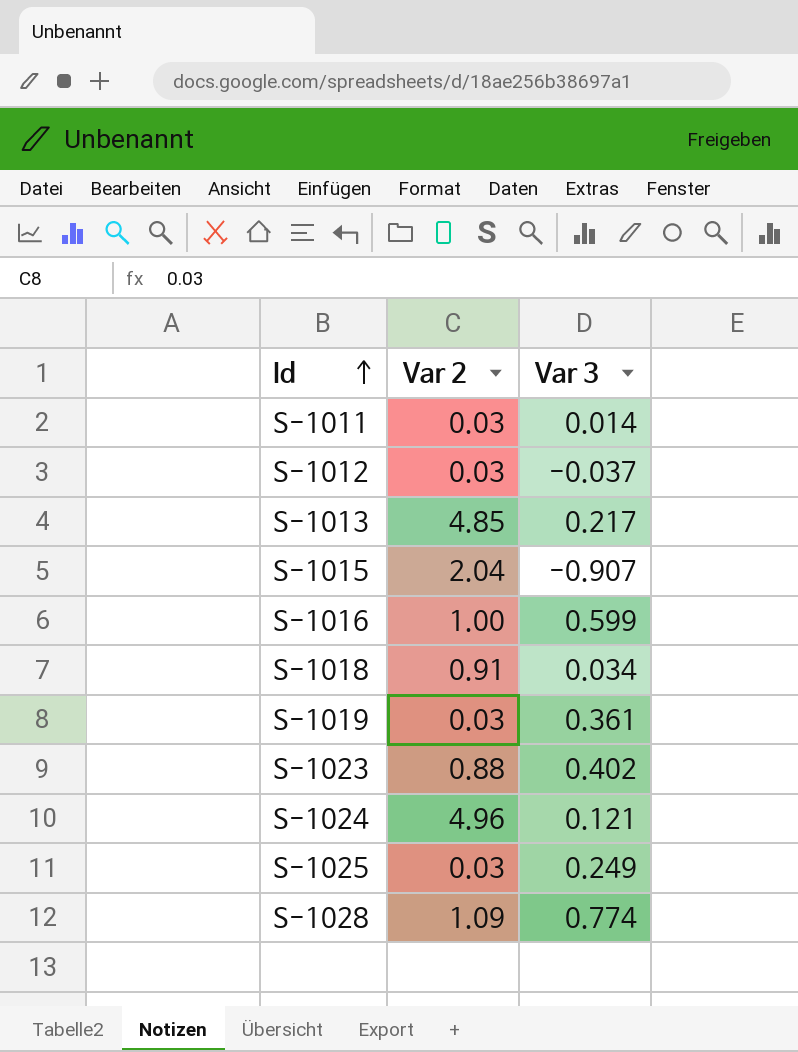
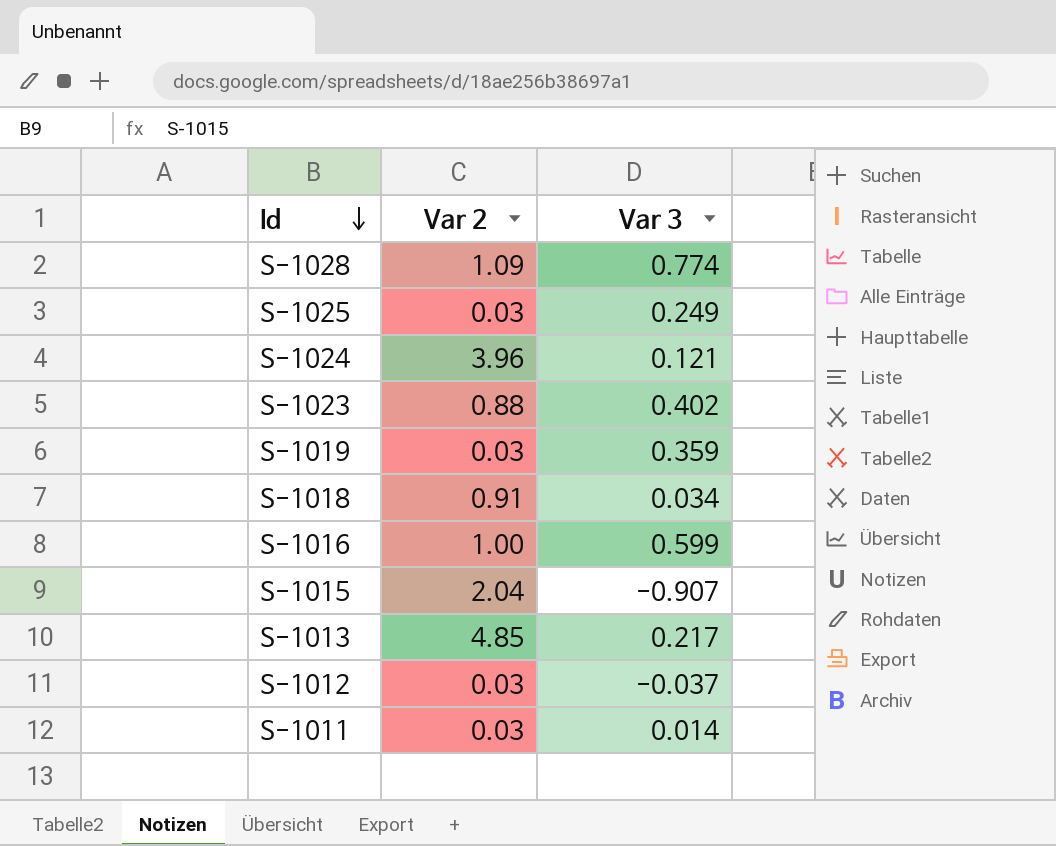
row order: Id ascending -> Id descending
S-1024 | Var 2: 4.96 -> 3.96
S-1019 | Var 3: 0.361 -> 0.359

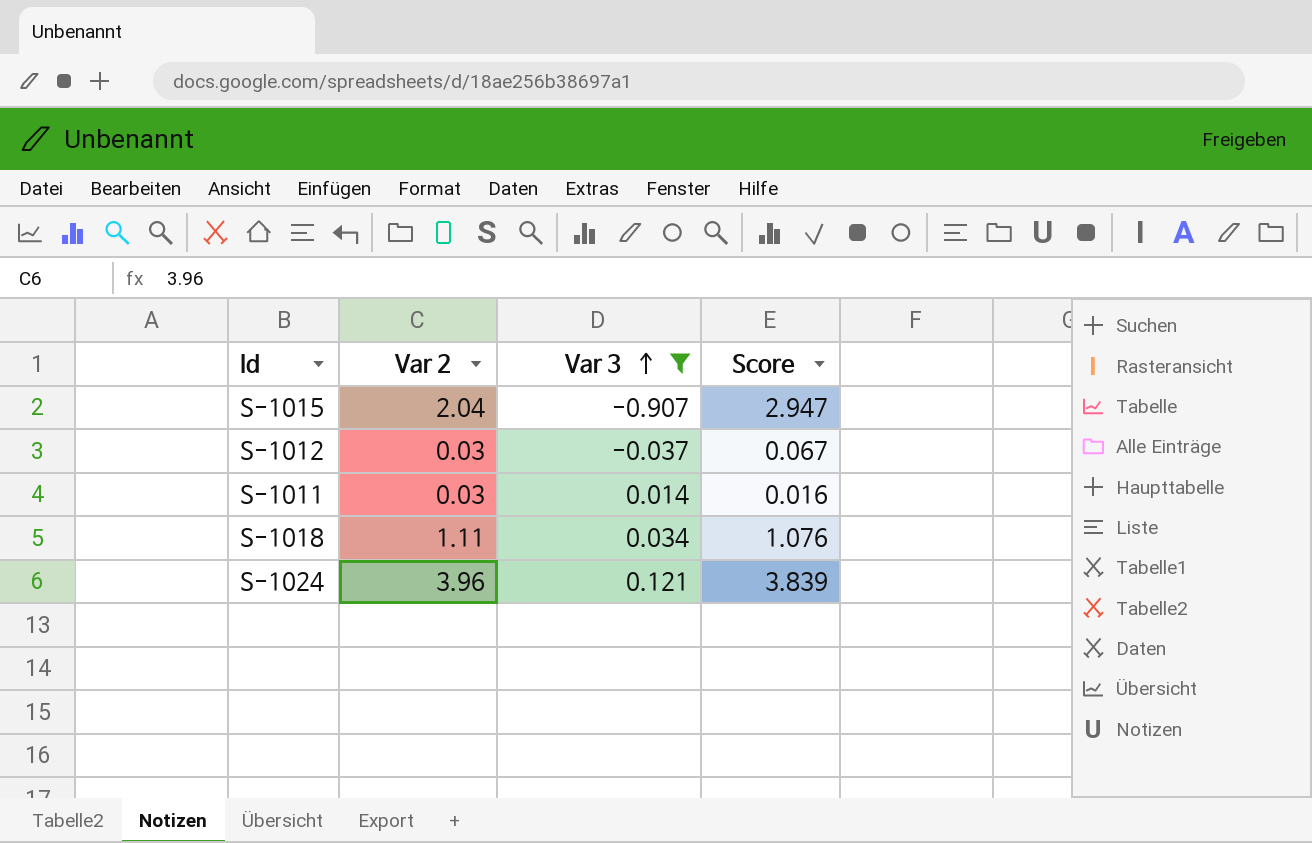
filter: none -> Var 3 <= 0.121
row order: Id descending -> Var 3 ascending
column Score | formula: none -> [Var 2] - [Var 3]
S-1018 | Var 2: 0.91 -> 1.11

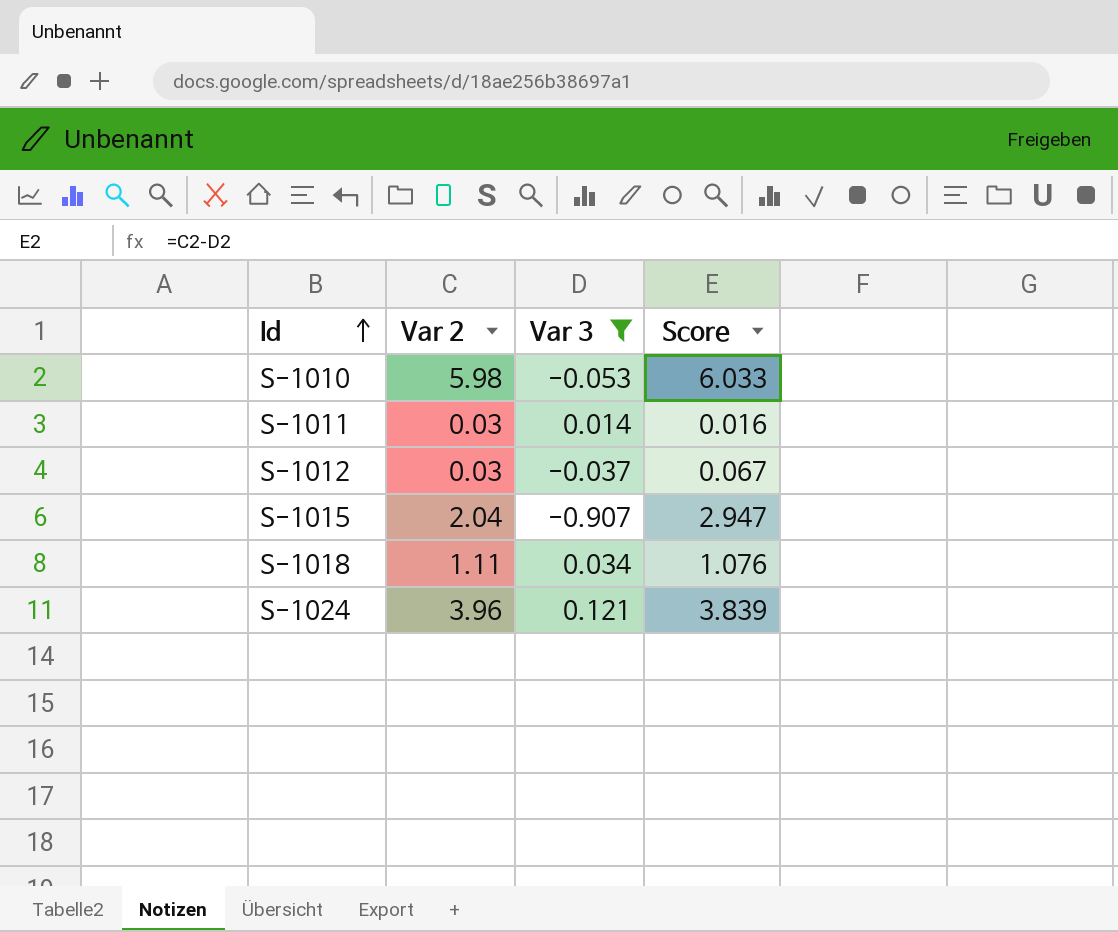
row order: Var 3 ascending -> Id ascending
row S-1010: none -> 5.98 | -0.053 | 6.033

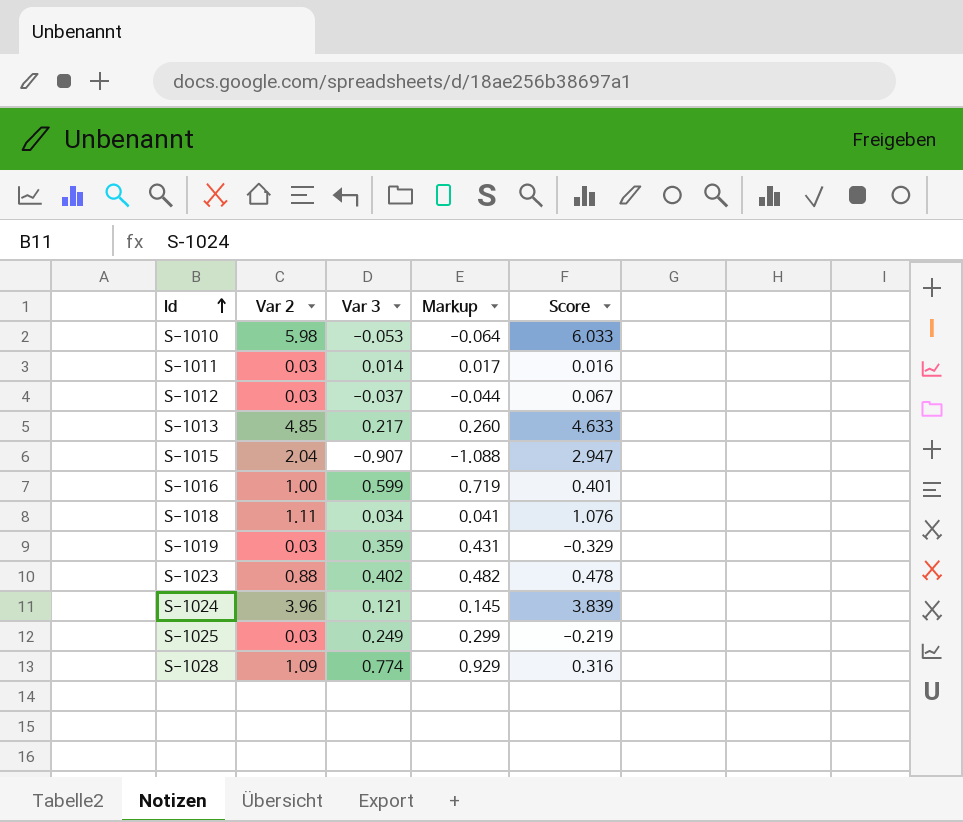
filter: Var 3 <= 0.121 -> none
column Markup | formula: none -> [Var 3] * 1.2

